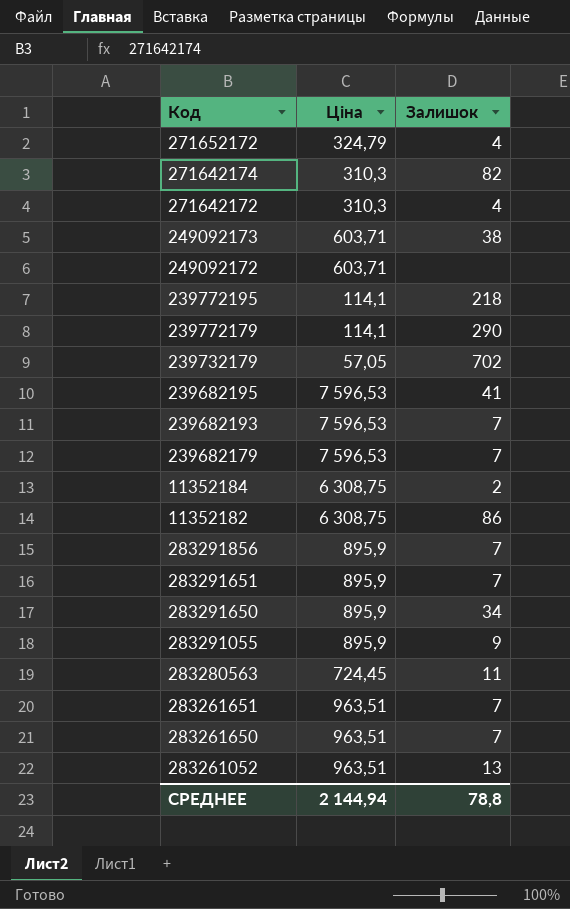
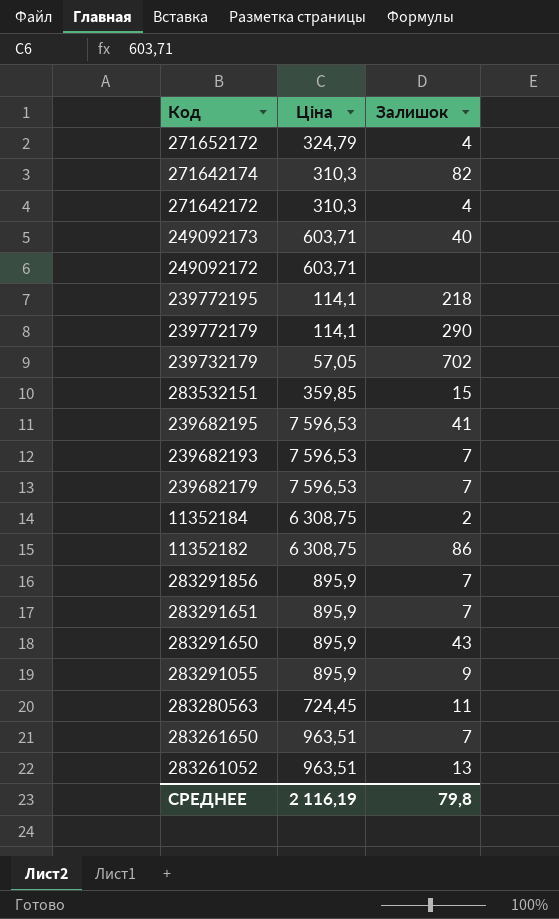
row 283261651: 963,51 | 7 -> none
249092173 | Залишок: 38 -> 40
row 283532151: none -> 359,85 | 15
283291650 | Залишок: 34 -> 43
СРЕДНЕЕ | Ціна: 2 144,94 -> 2 116,19
СРЕДНЕЕ | Залишок: 78,8 -> 79,8

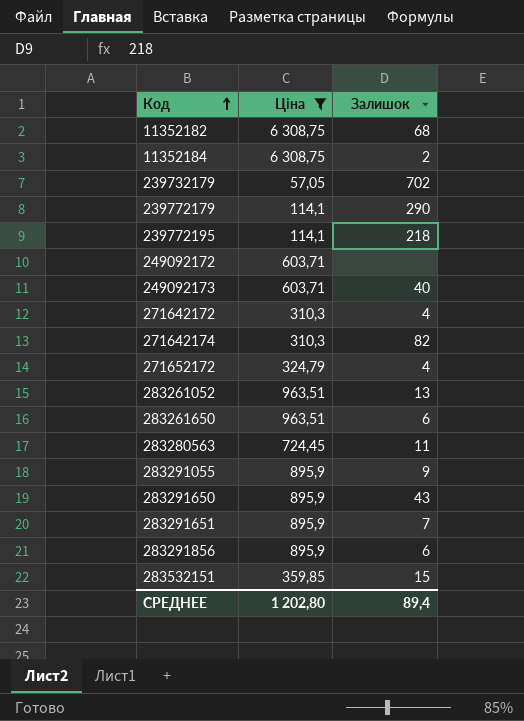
filter: none -> Ціна != 7 596,53
row order: none -> Код ascending
11352182 | Залишок: 86 -> 68
283261650 | Залишок: 7 -> 6
283291856 | Залишок: 7 -> 6
СРЕДНЕЕ | Ціна: 2 116,19 -> 1 202,80
СРЕДНЕЕ | Залишок: 79,8 -> 89,4

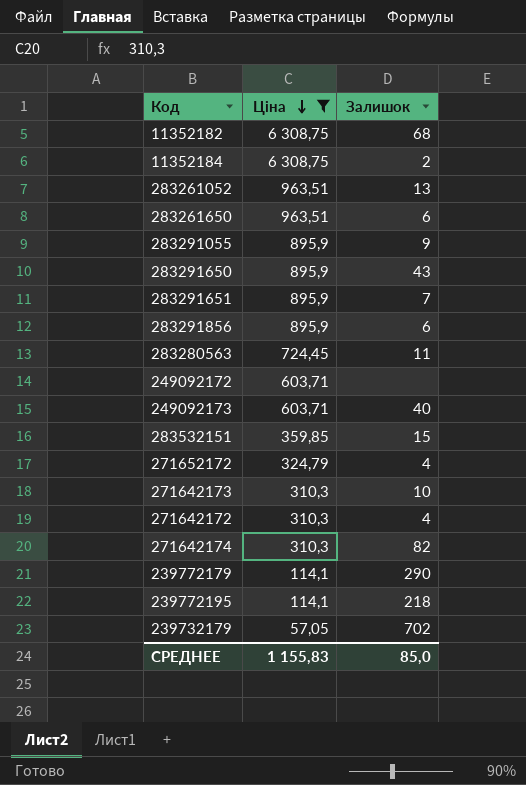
row order: Код ascending -> Ціна descending
row 271642173: none -> 310,3 | 10
СРЕДНЕЕ | Ціна: 1 202,80 -> 1 155,83
СРЕДНЕЕ | Залишок: 89,4 -> 85,0

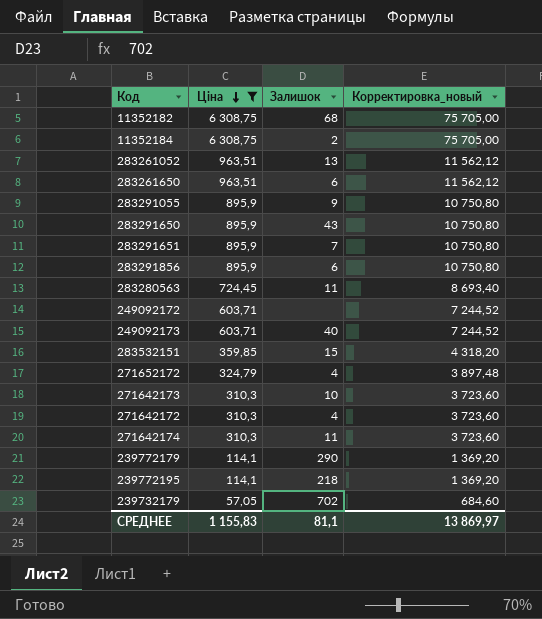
column Корректировка_новый | formula: none -> [Ціна] * 12
271642174 | Залишок: 82 -> 11
СРЕДНЕЕ | Залишок: 85,0 -> 81,1

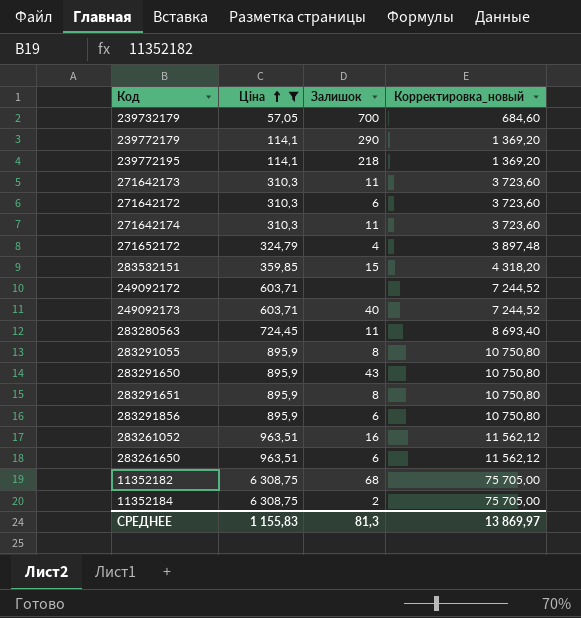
row order: Ціна descending -> Ціна ascending
239732179 | Залишок: 702 -> 700
271642173 | Залишок: 10 -> 11
271642172 | Залишок: 4 -> 6
283291055 | Залишок: 9 -> 8
283291651 | Залишок: 7 -> 8
283261052 | Залишок: 13 -> 16
СРЕДНЕЕ | Залишок: 81,1 -> 81,3

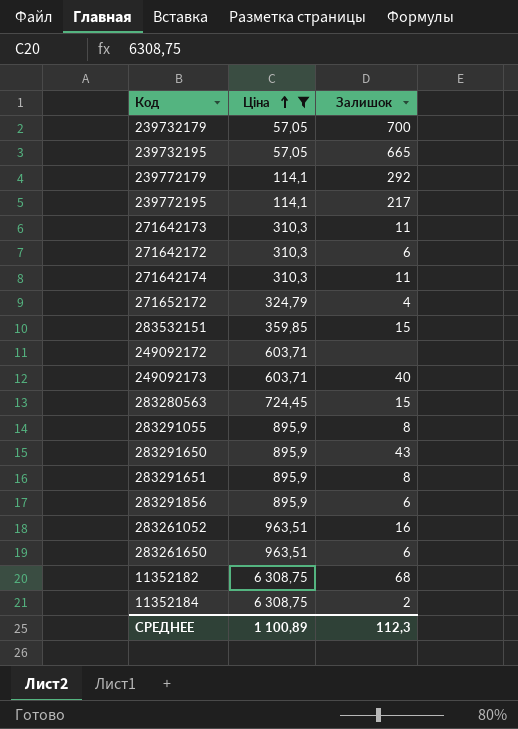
column Корректировка_новый | formula: [Ціна] * 12 -> none
row 239732195: none -> 57,05 | 665
239772179 | Залишок: 290 -> 292
239772195 | Залишок: 218 -> 217
283280563 | Залишок: 11 -> 15
СРЕДНЕЕ | Ціна: 1 155,83 -> 1 100,89
СРЕДНЕЕ | Залишок: 81,3 -> 112,3

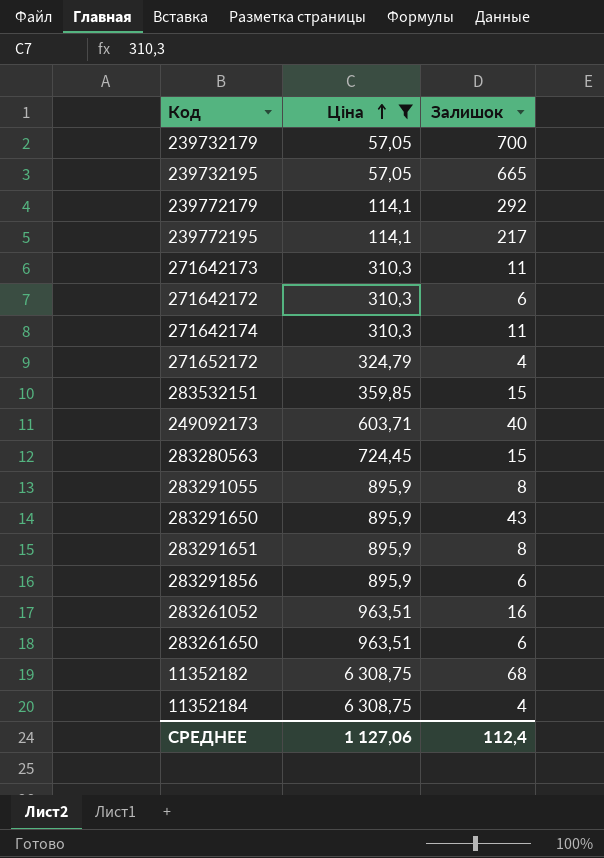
row 249092172: 603,71 | none -> none
11352184 | Залишок: 2 -> 4
СРЕДНЕЕ | Ціна: 1 100,89 -> 1 127,06
СРЕДНЕЕ | Залишок: 112,3 -> 112,4

